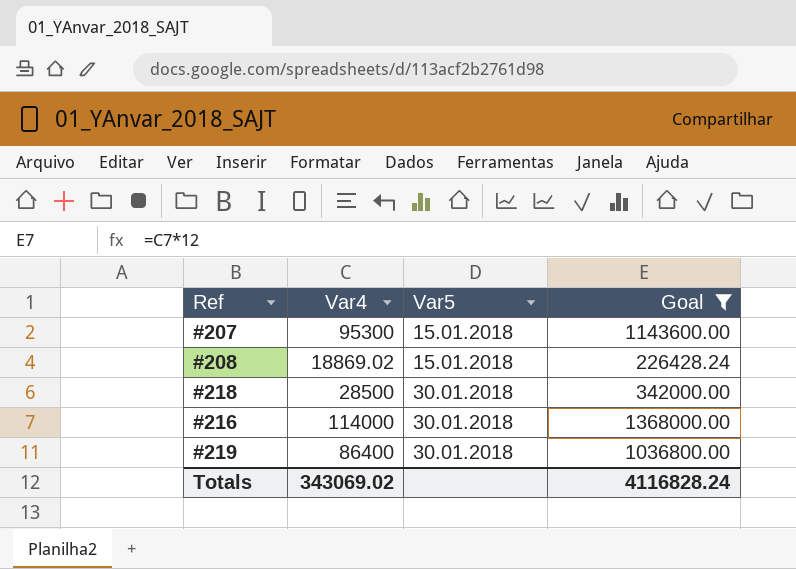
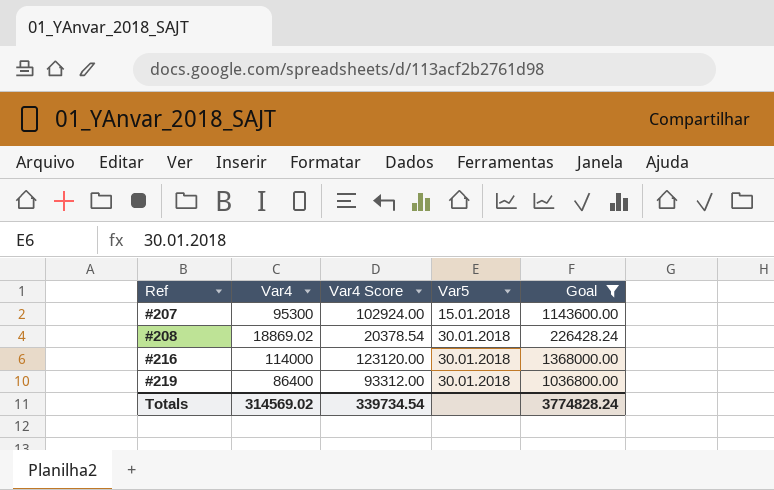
column Var4 Score | formula: none -> [Var4] * 1.08
row #218: 28500 | 30.01.2018 | 342000.00 -> none
#208 | Var5: 15.01.2018 -> 30.01.2018
Totals | Var4: 343069.02 -> 314569.02
Totals | Goal: 4116828.24 -> 3774828.24

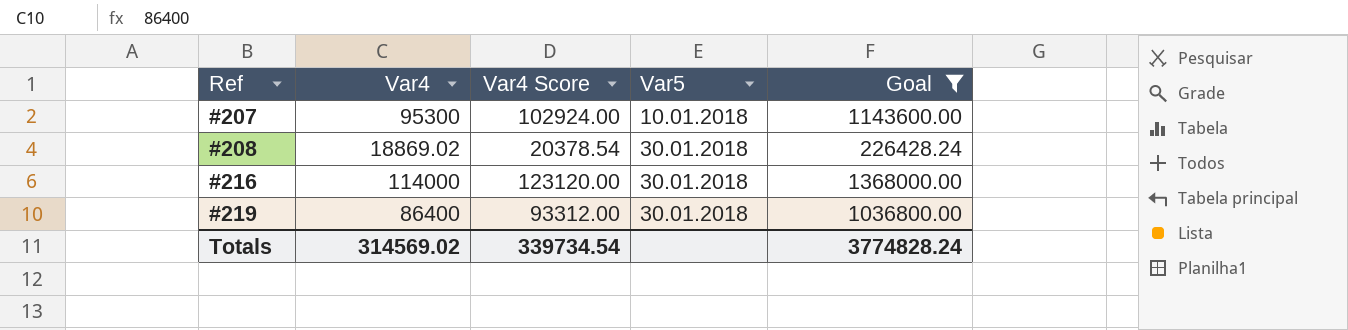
#207 | Var5: 15.01.2018 -> 10.01.2018

